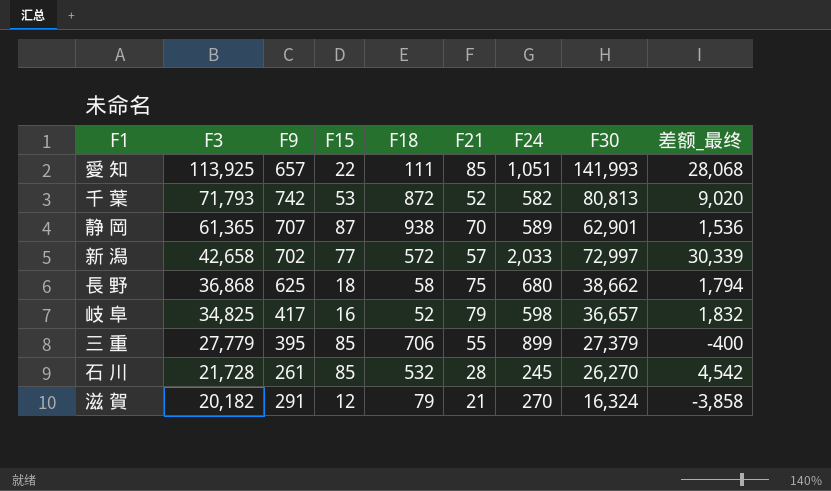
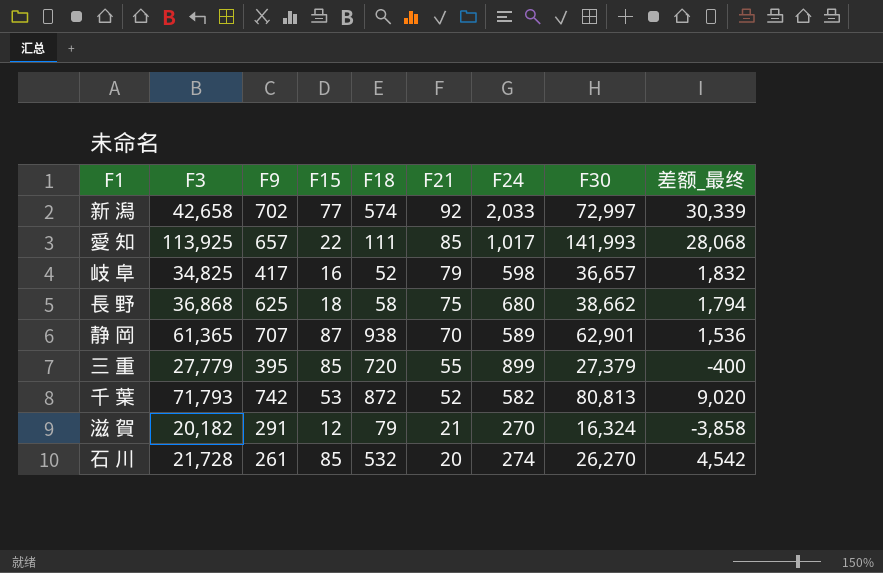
row order: F3 descending -> F21 descending
新 潟 | F18: 572 -> 574
新 潟 | F21: 57 -> 92
愛 知 | F24: 1,051 -> 1,017
三 重 | F18: 706 -> 720
石 川 | F21: 28 -> 20
石 川 | F24: 245 -> 274

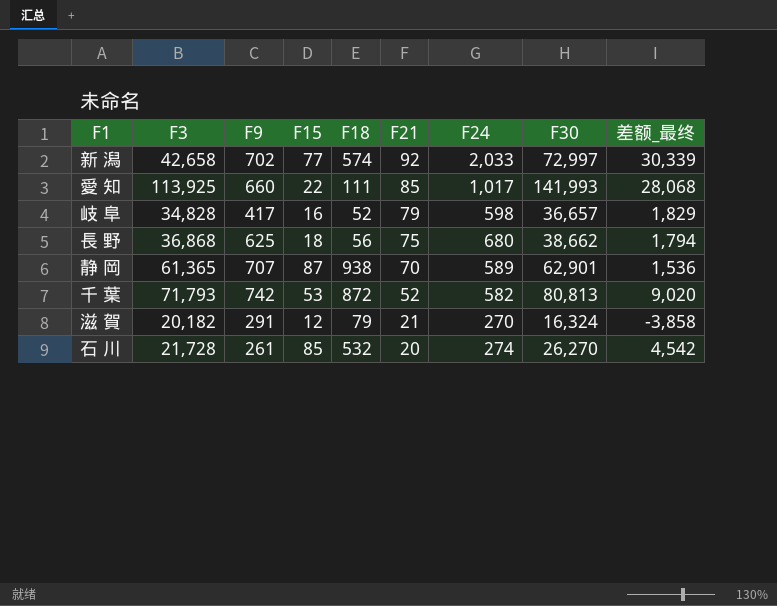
row 三 重: 27,779 | 395 | 85 | 720 | 55 | 899 | 27,379 | -400 -> none
愛 知 | F9: 657 -> 660
岐 阜 | F3: 34,825 -> 34,828
岐 阜 | 差额_最终: 1,832 -> 1,829
長 野 | F18: 58 -> 56

